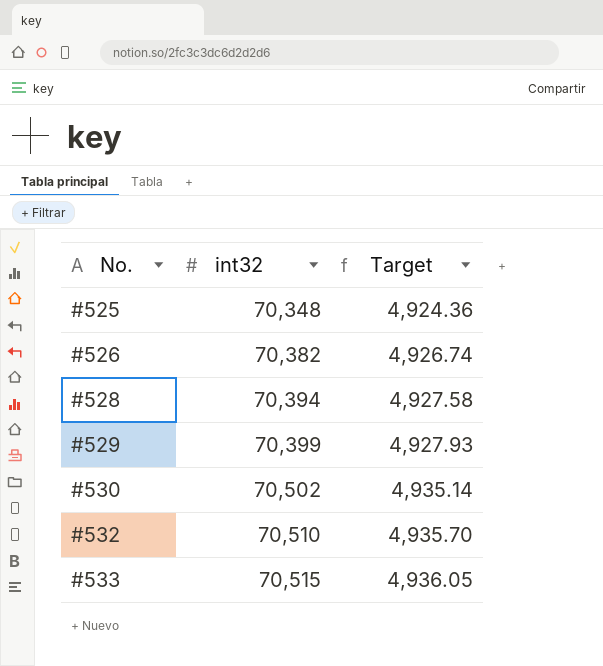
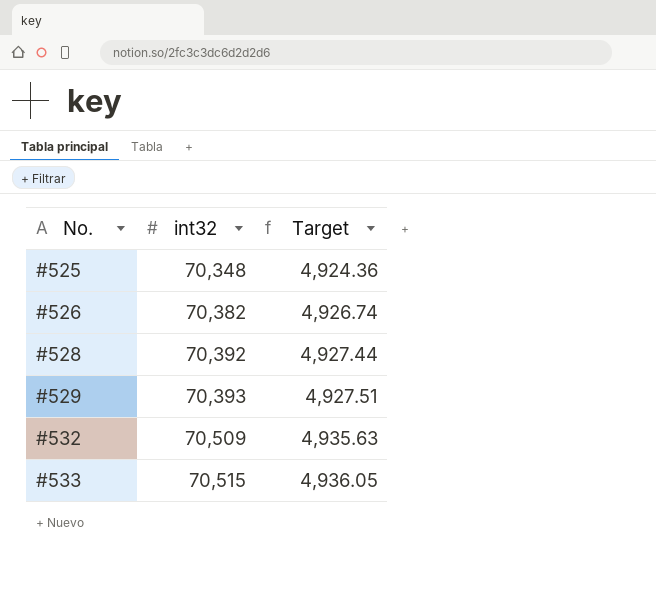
row #530: 70,502 | 4,935.14 -> none
#528 | int32: 70,394 -> 70,392
#528 | Target: 4,927.58 -> 4,927.44
#529 | int32: 70,399 -> 70,393
#529 | Target: 4,927.93 -> 4,927.51
#532 | int32: 70,510 -> 70,509
#532 | Target: 4,935.70 -> 4,935.63

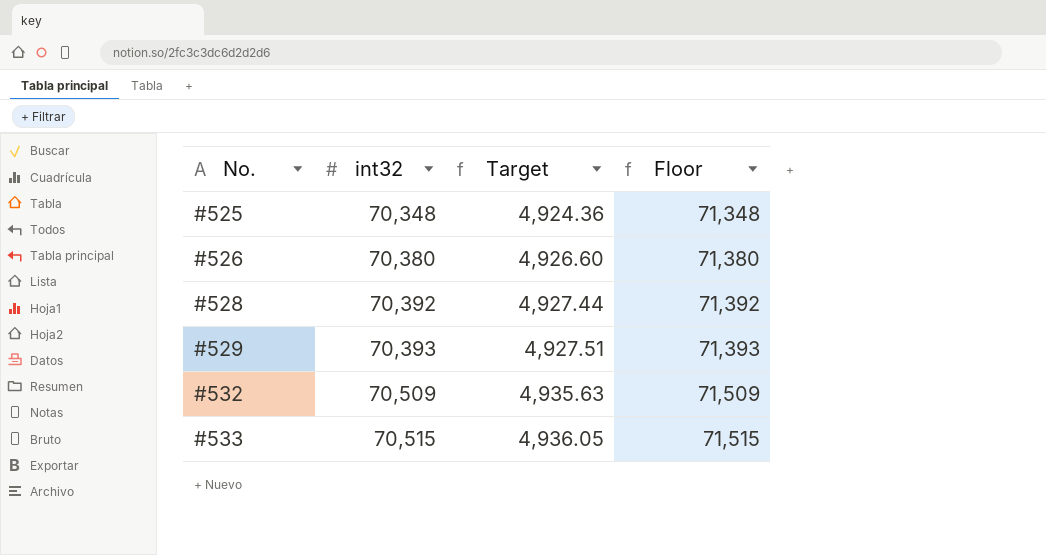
column Floor | formula: none -> [int32] + 1000
#526 | int32: 70,382 -> 70,380
#526 | Target: 4,926.74 -> 4,926.60

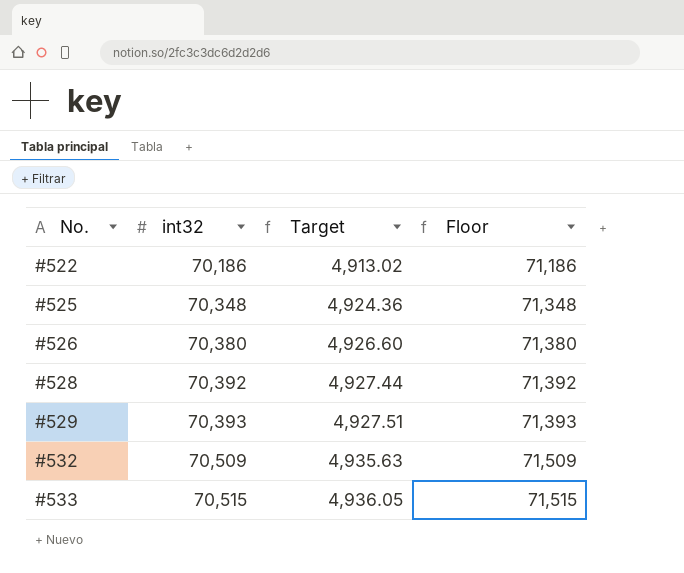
row #522: none -> 70,186 | 4,913.02 | 71,186

